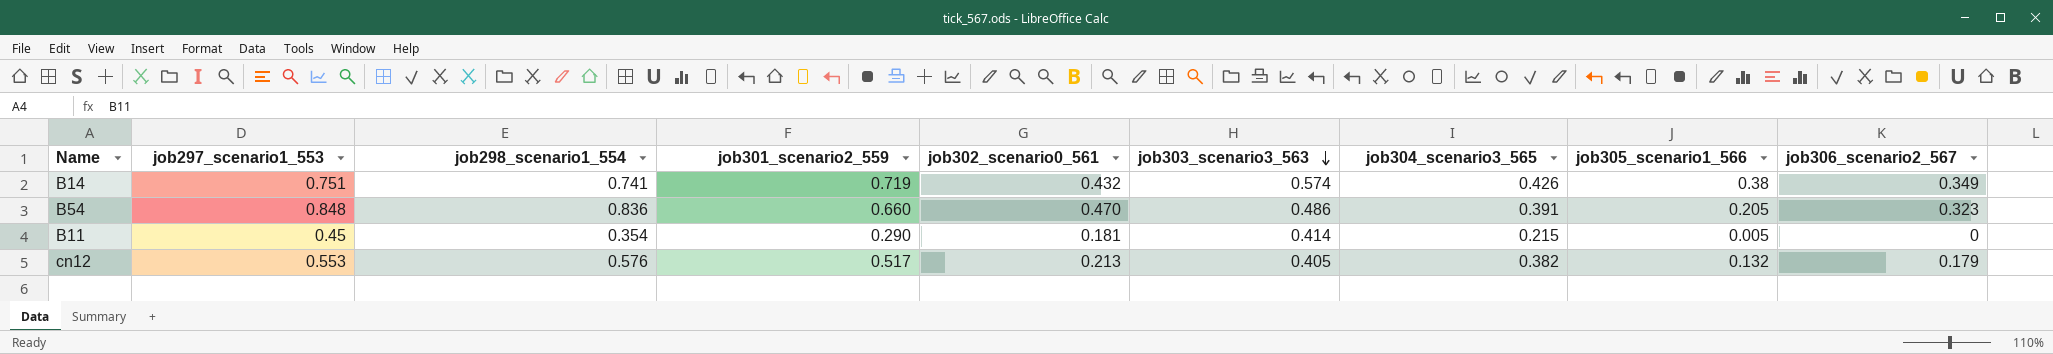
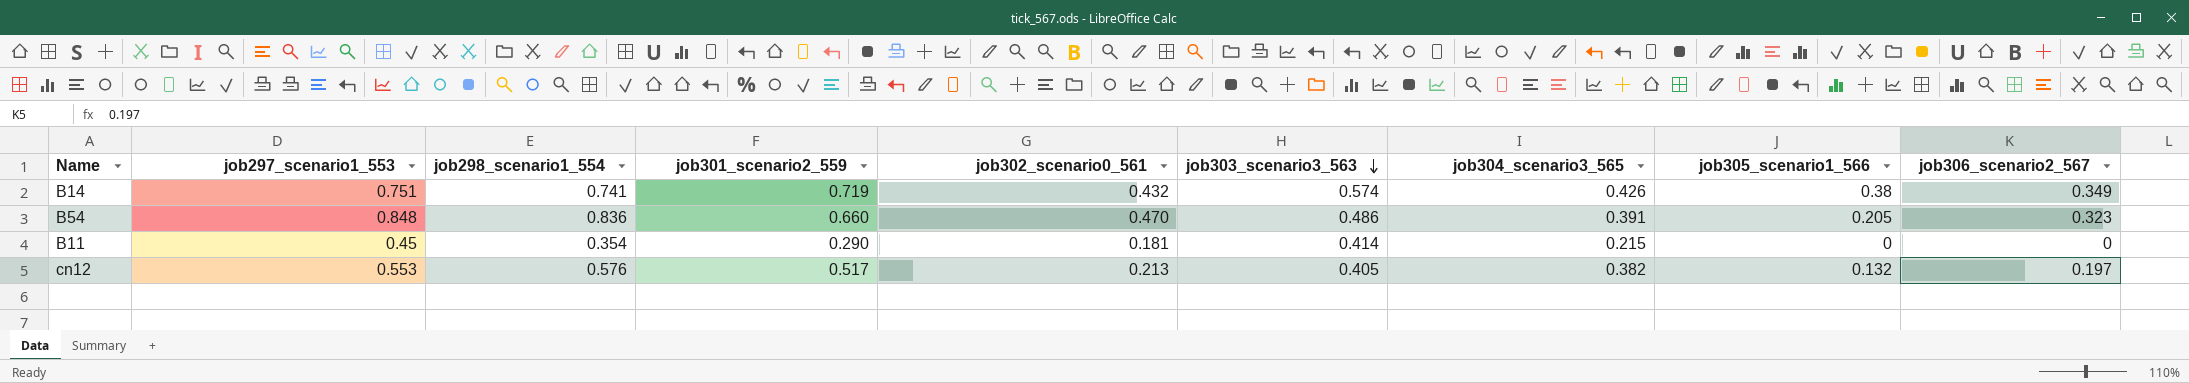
B11 | job305_scenario1_566: 0.005 -> 0
cn12 | job306_scenario2_567: 0.179 -> 0.197

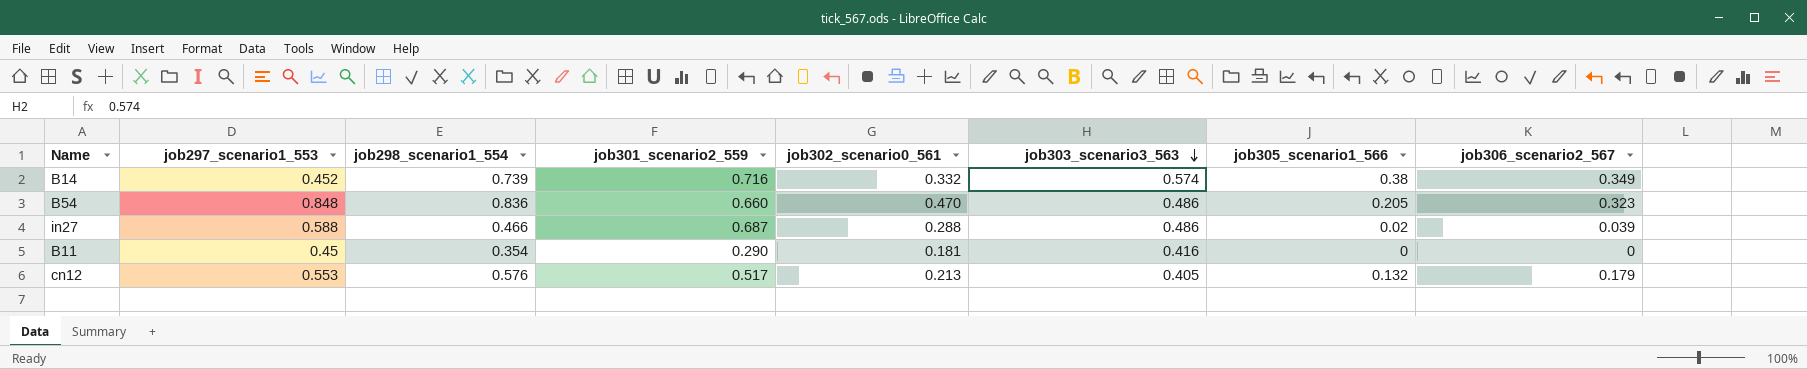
column job304_scenario3_565 | position: 7 -> none
B14 | job297_scenario1_553: 0.751 -> 0.452
B14 | job298_scenario1_554: 0.741 -> 0.739
B14 | job301_scenario2_559: 0.719 -> 0.716
B14 | job302_scenario0_561: 0.432 -> 0.332
row in27: none -> 0.588 | 0.466 | 0.687 | 0.288 | 0.486 | 0.02 | 0.039
B11 | job303_scenario3_563: 0.414 -> 0.416
cn12 | job306_scenario2_567: 0.197 -> 0.179

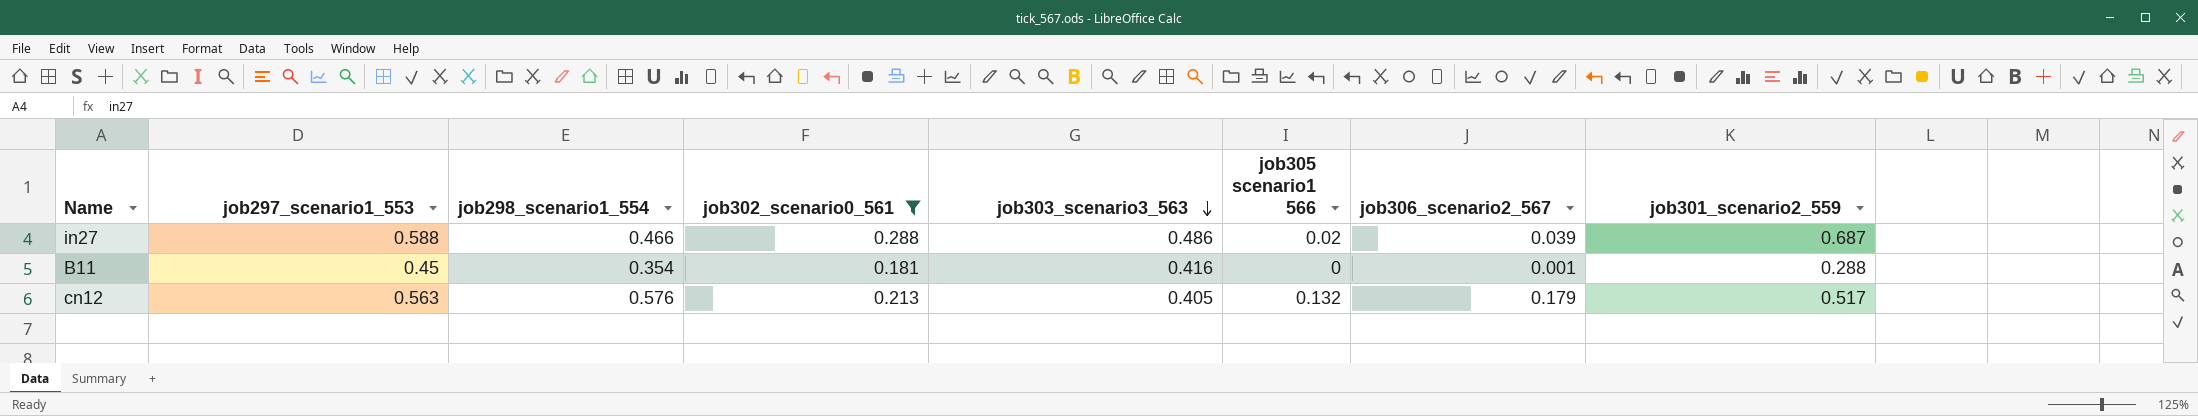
filter: none -> job302_scenario0_561 <= 0.288
column name: job305_scenario1_566 -> job305 scenario1 566
column job301_scenario2_559 | position: 4 -> 8
B11 | job306_scenario2_567: 0 -> 0.001
B11 | job301_scenario2_559: 0.290 -> 0.288
cn12 | job297_scenario1_553: 0.553 -> 0.563

